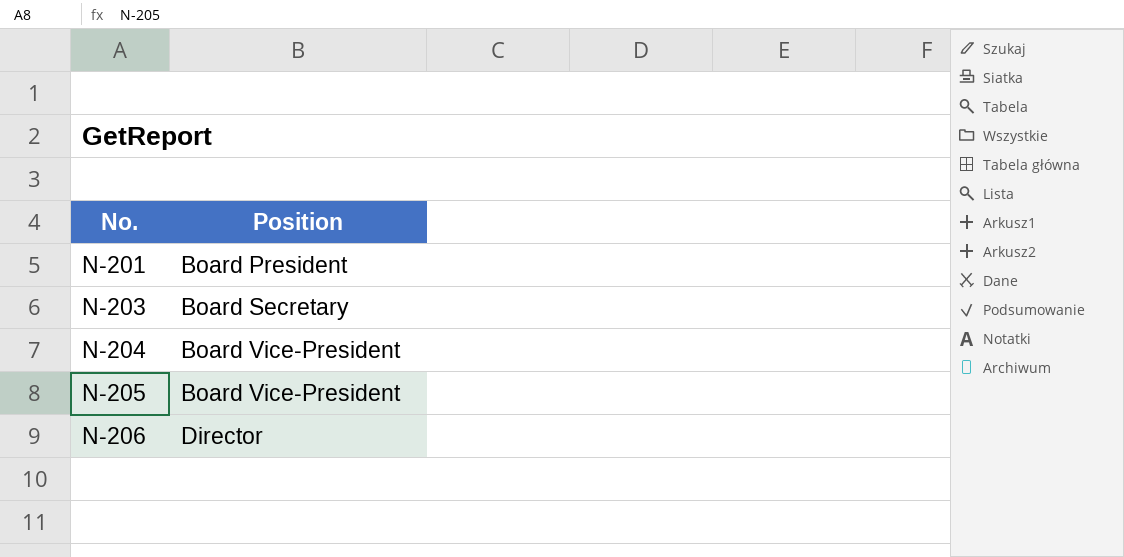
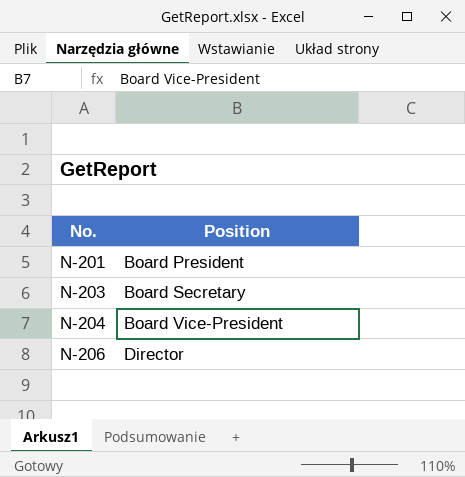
row N-205: Board Vice-President -> none

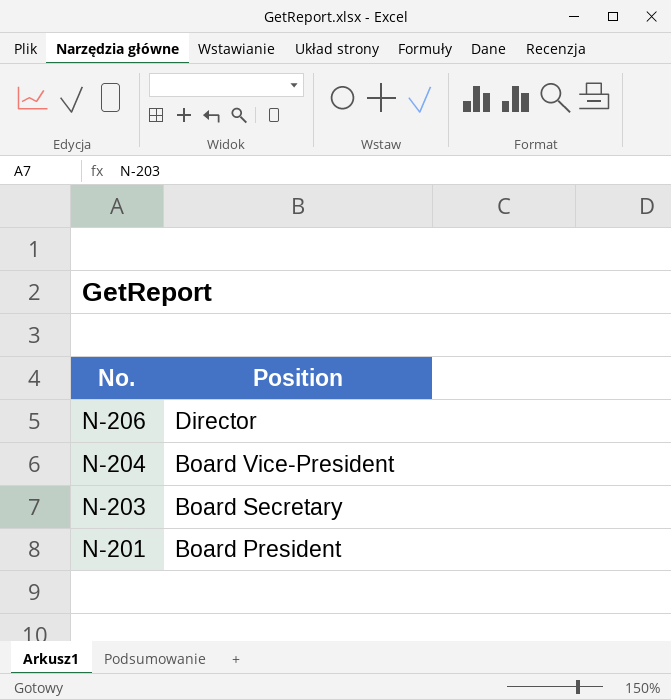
row order: No. ascending -> No. descending

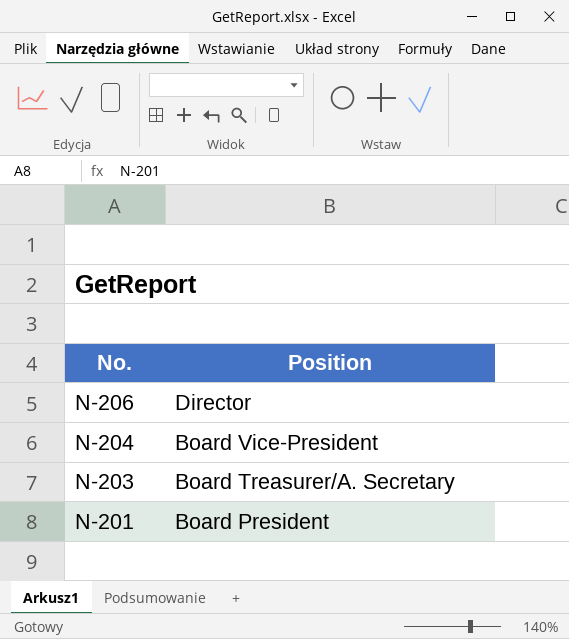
N-203 | Position: Board Secretary -> Board Treasurer/A. Secretary

